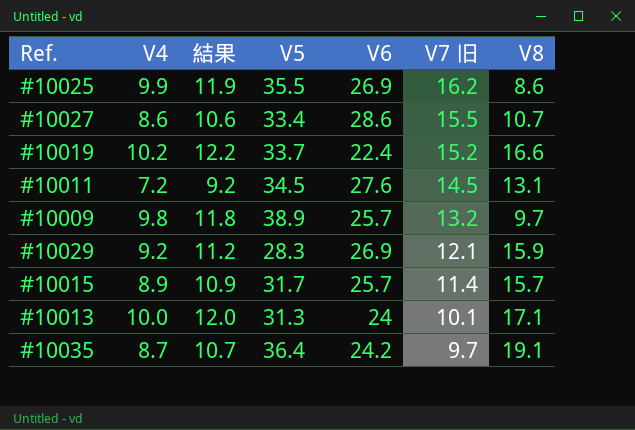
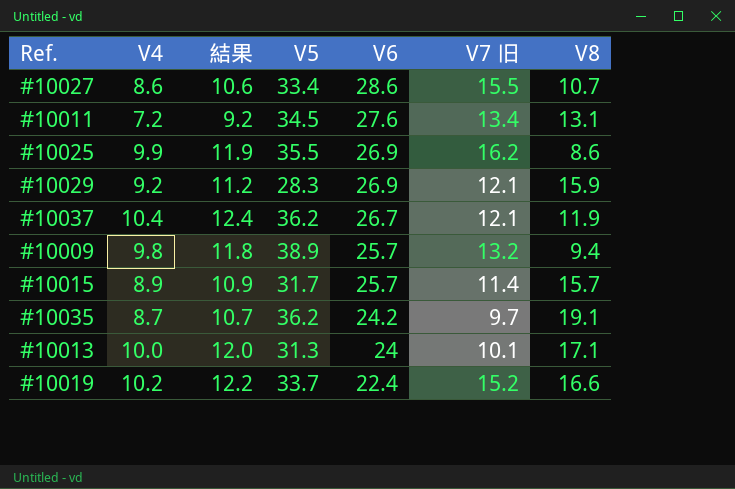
row order: V7 旧 descending -> V6 descending
#10011 | V7 旧: 14.5 -> 13.4
row #10037: none -> 10.4 | 12.4 | 36.2 | 26.7 | 12.1 | 11.9
#10009 | V8: 9.7 -> 9.4
#10035 | V5: 36.4 -> 36.2

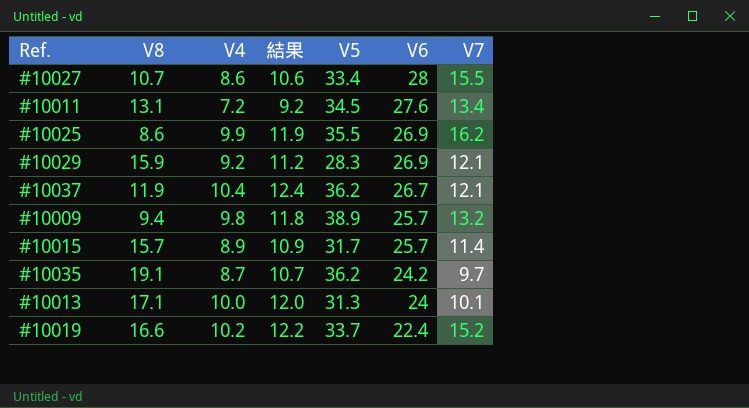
column V8 | position: 7 -> 2
column name: V7 旧 -> V7
#10027 | V6: 28.6 -> 28

